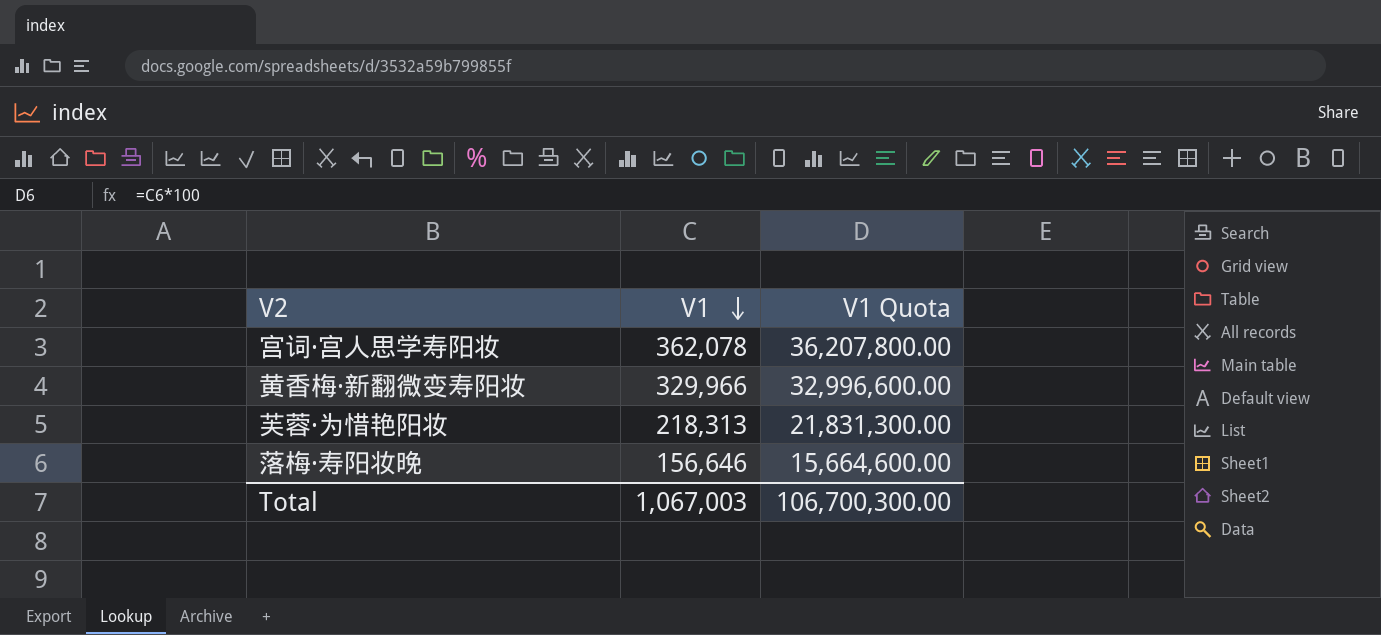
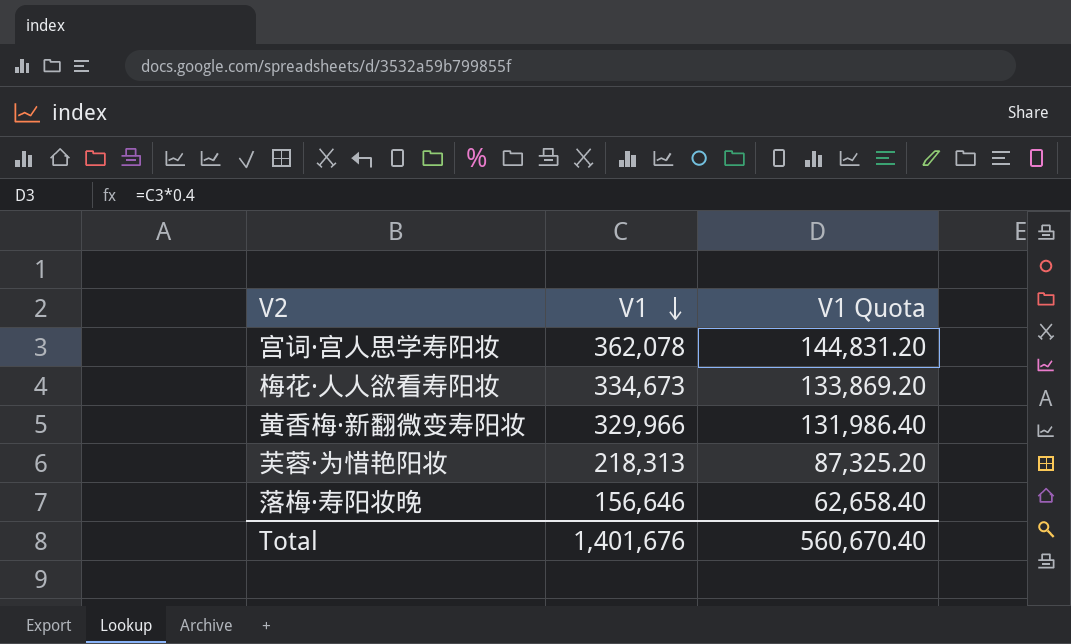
column V1 Quota | formula: [V1] * 100 -> [V1] * 0.4
row 梅花·人人欲看寿阳妆: none -> 334,673 | 133,869.20
Total | V1: 1,067,003 -> 1,401,676
Total | V1 Quota: 106,700,300.00 -> 560,670.40

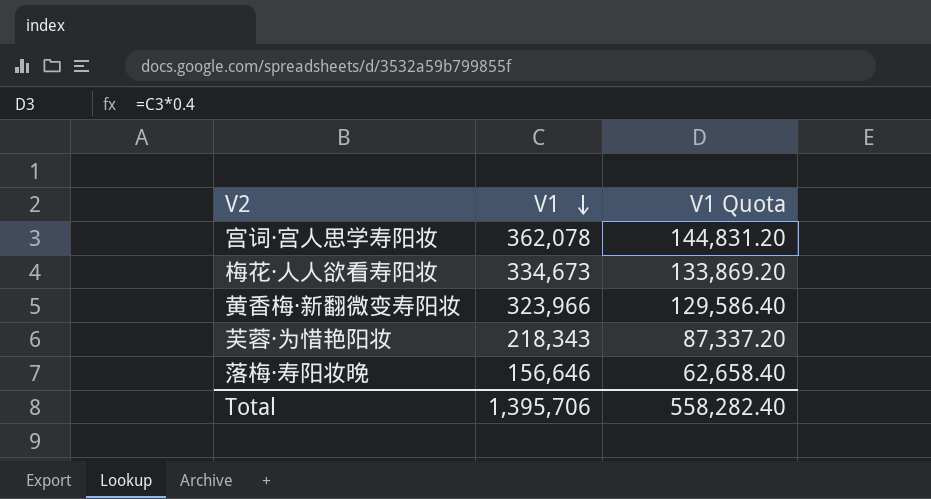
黄香梅·新翻微变寿阳妆 | V1: 329,966 -> 323,966
黄香梅·新翻微变寿阳妆 | V1 Quota: 131,986.40 -> 129,586.40
芙蓉·为惜艳阳妆 | V1: 218,313 -> 218,343
芙蓉·为惜艳阳妆 | V1 Quota: 87,325.20 -> 87,337.20
Total | V1: 1,401,676 -> 1,395,706
Total | V1 Quota: 560,670.40 -> 558,282.40

